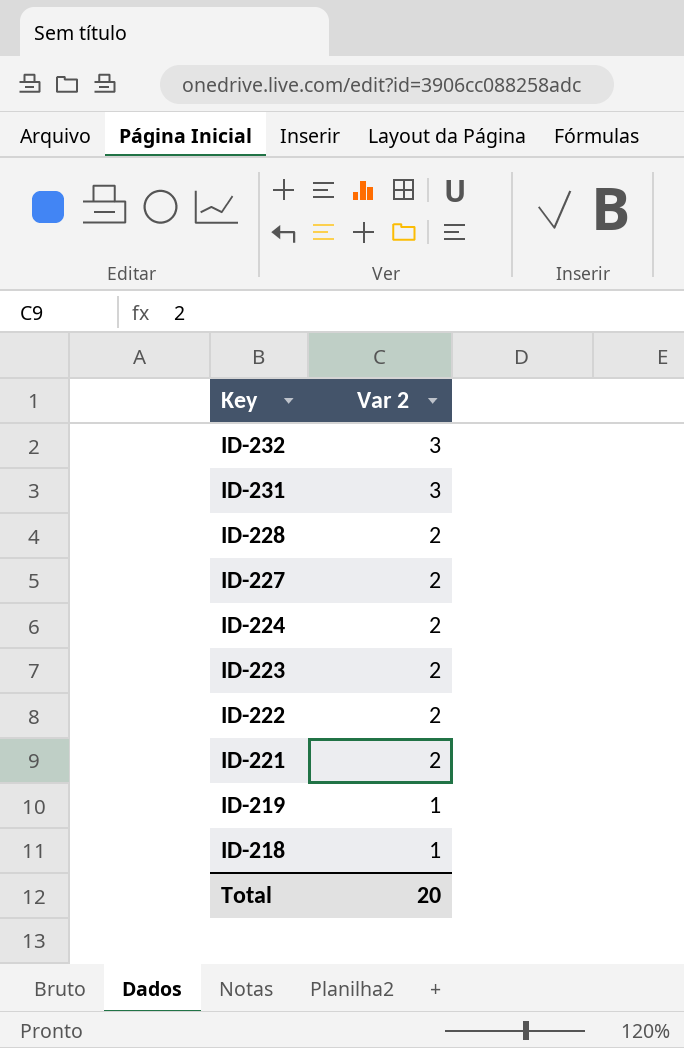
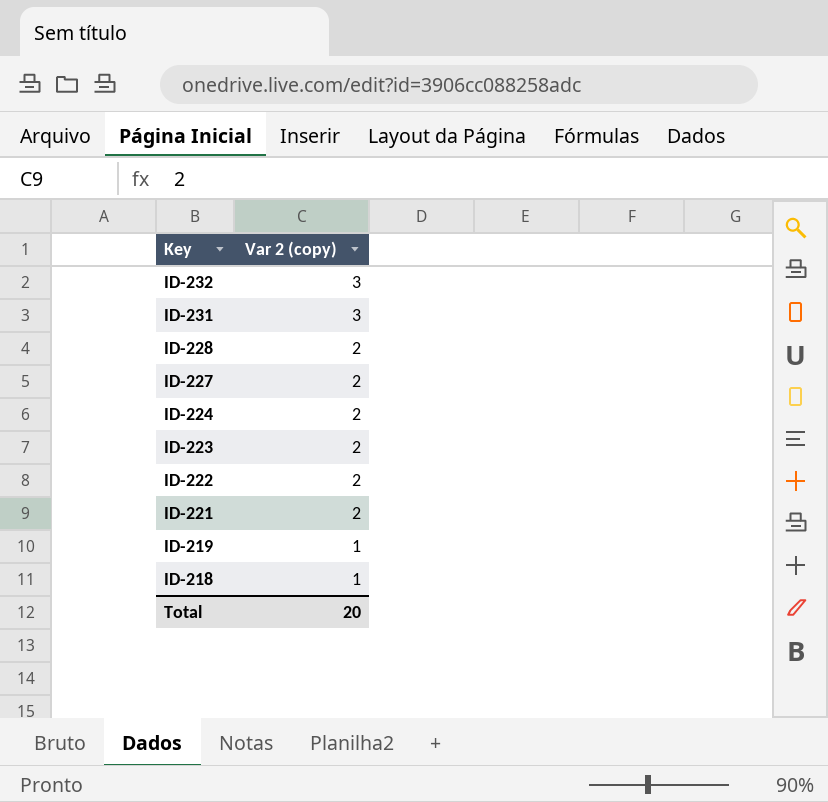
column name: Var 2 -> Var 2 (copy)

